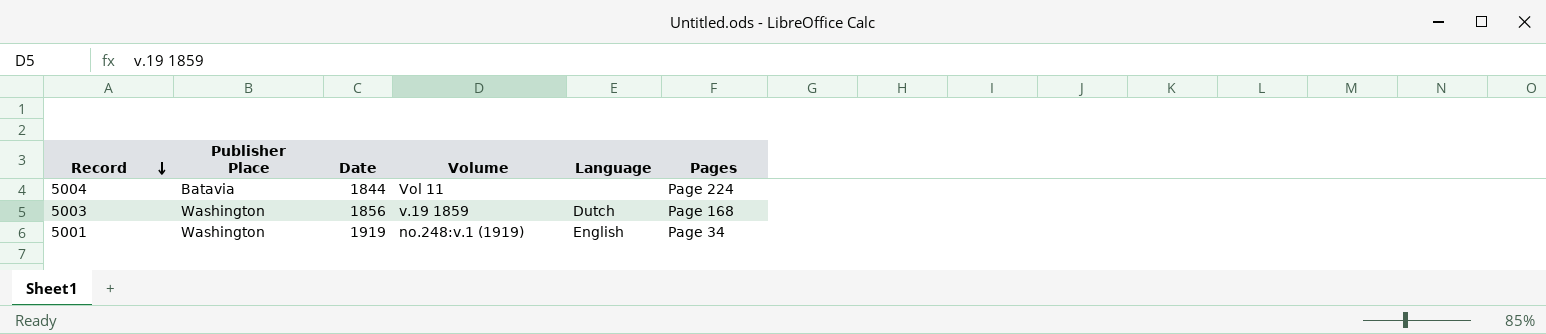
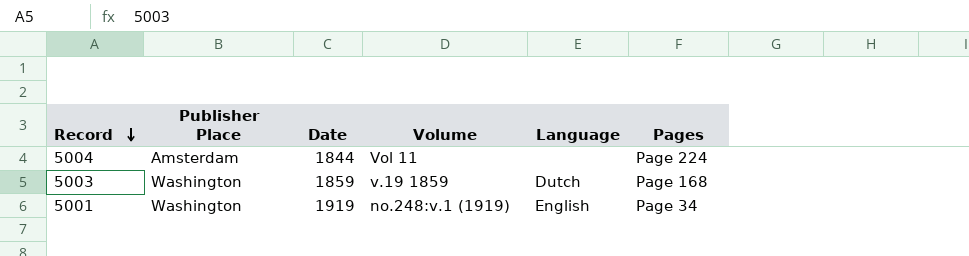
5004 | Publisher Place: Batavia -> Amsterdam
5003 | Date: 1856 -> 1859

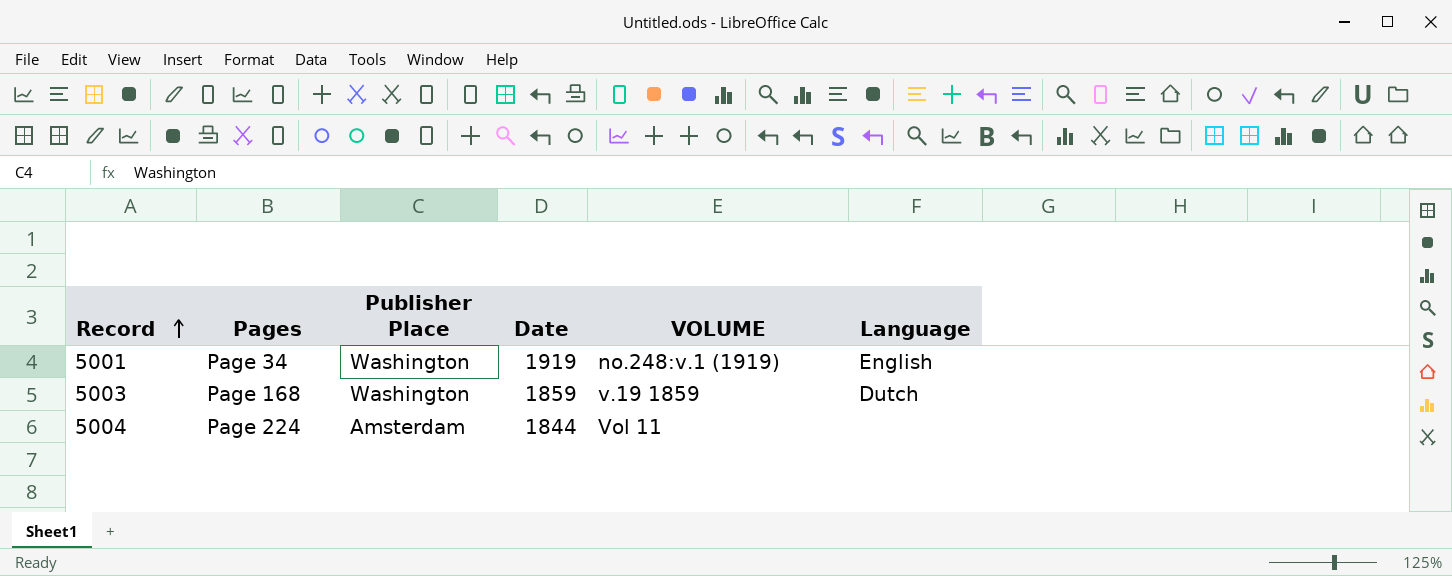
row order: Record descending -> Record ascending
column Pages | position: 6 -> 2
column name: Volume -> VOLUME

